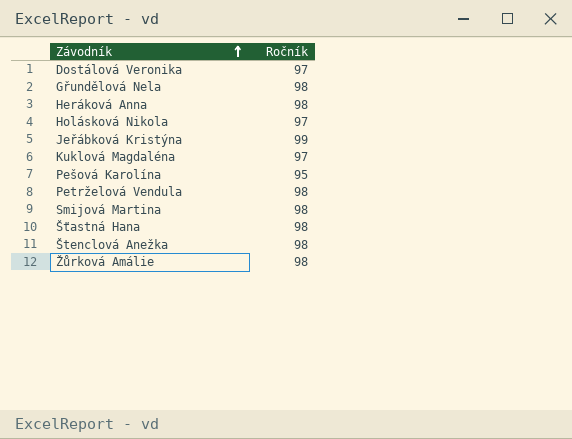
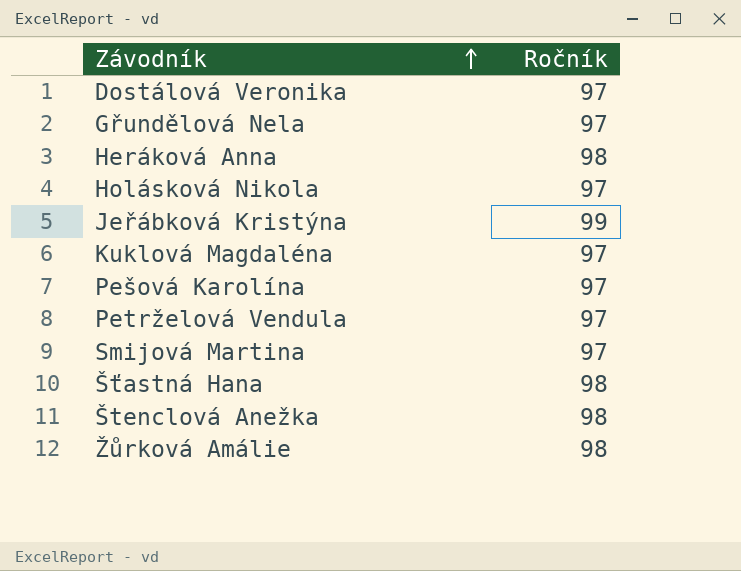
Gřundělová Nela | Ročník: 98 -> 97
Pešová Karolína | Ročník: 95 -> 97
Petrželová Vendula | Ročník: 98 -> 97
Smijová Martina | Ročník: 98 -> 97

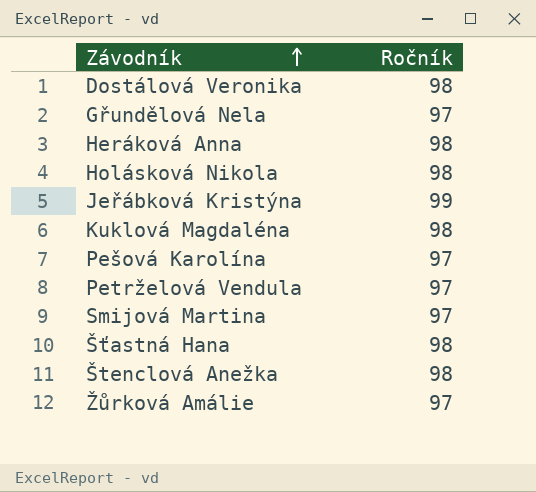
Dostálová Veronika | Ročník: 97 -> 98
Holásková Nikola | Ročník: 97 -> 98
Kuklová Magdaléna | Ročník: 97 -> 98
Žůrková Amálie | Ročník: 98 -> 97

